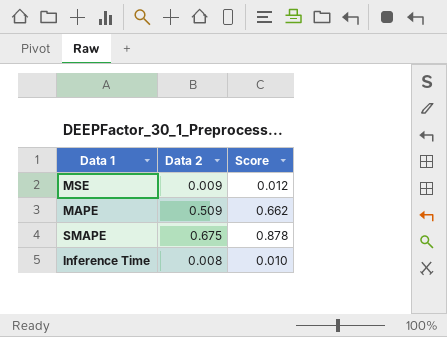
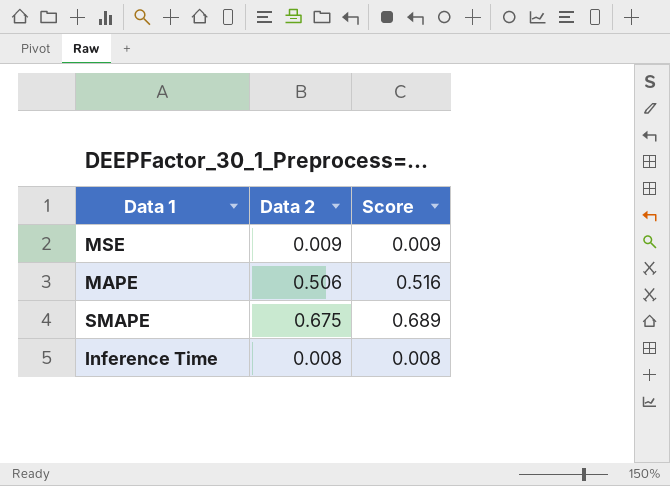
column Score | formula: [Data 2] * 1.3 -> [Data 2] * 1.02
MAPE | Data 2: 0.509 -> 0.506

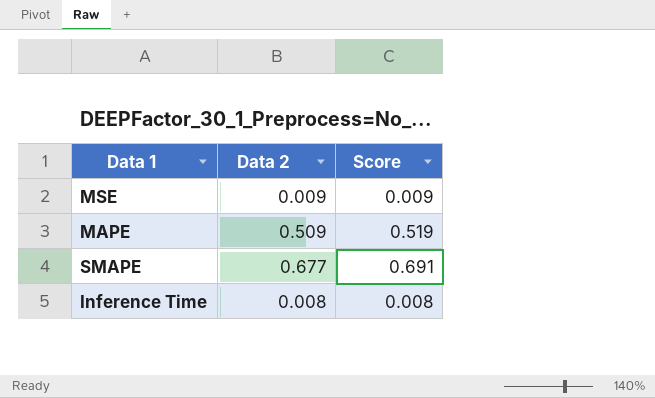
MAPE | Data 2: 0.506 -> 0.509
MAPE | Score: 0.516 -> 0.519
SMAPE | Data 2: 0.675 -> 0.677
SMAPE | Score: 0.689 -> 0.691

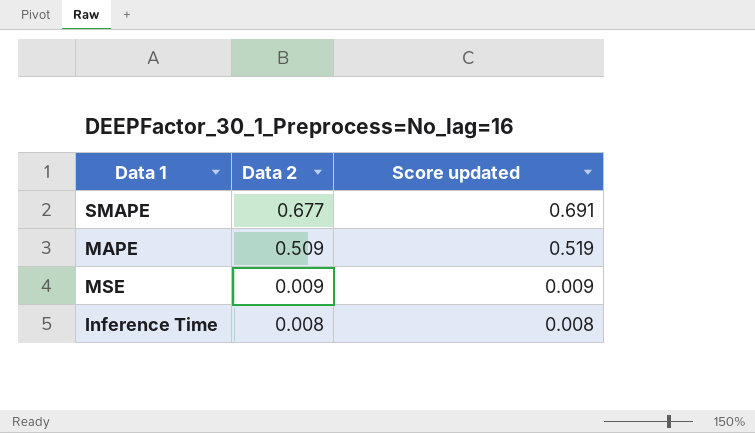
row order: none -> Data 2 descending
column name: Score -> Score updated

